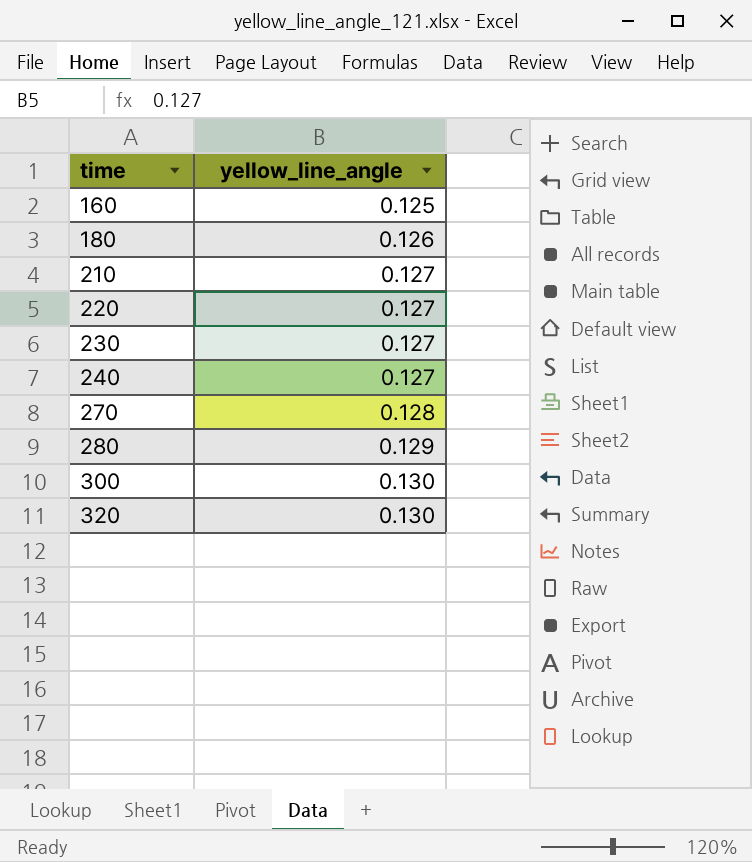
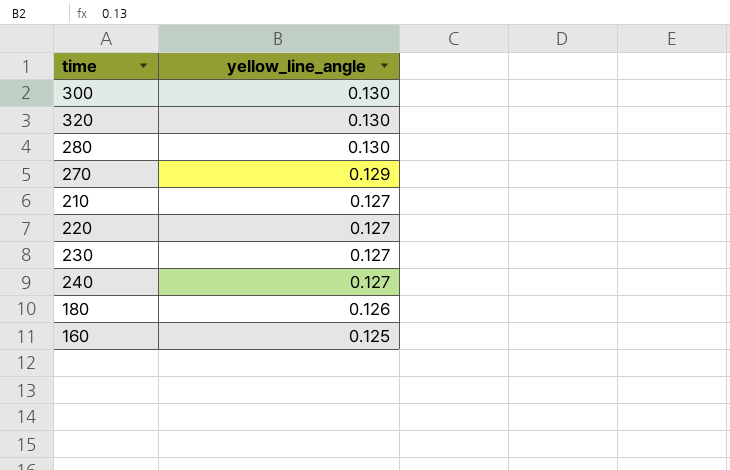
row order: time ascending -> yellow_line_angle descending
280 | yellow_line_angle: 0.129 -> 0.130
270 | yellow_line_angle: 0.128 -> 0.129

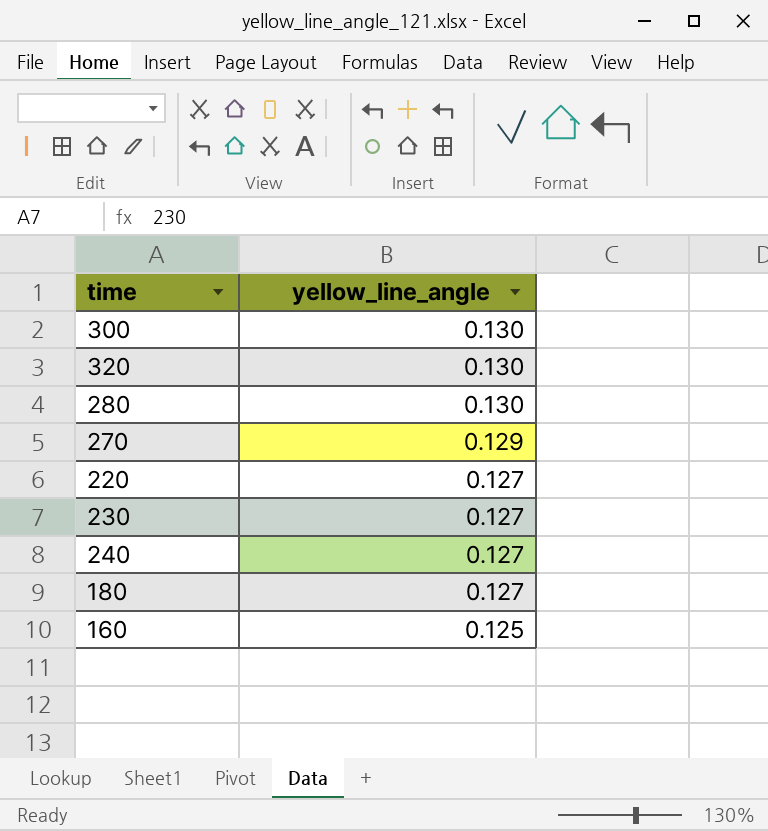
row 210: 0.127 -> none
180 | yellow_line_angle: 0.126 -> 0.127

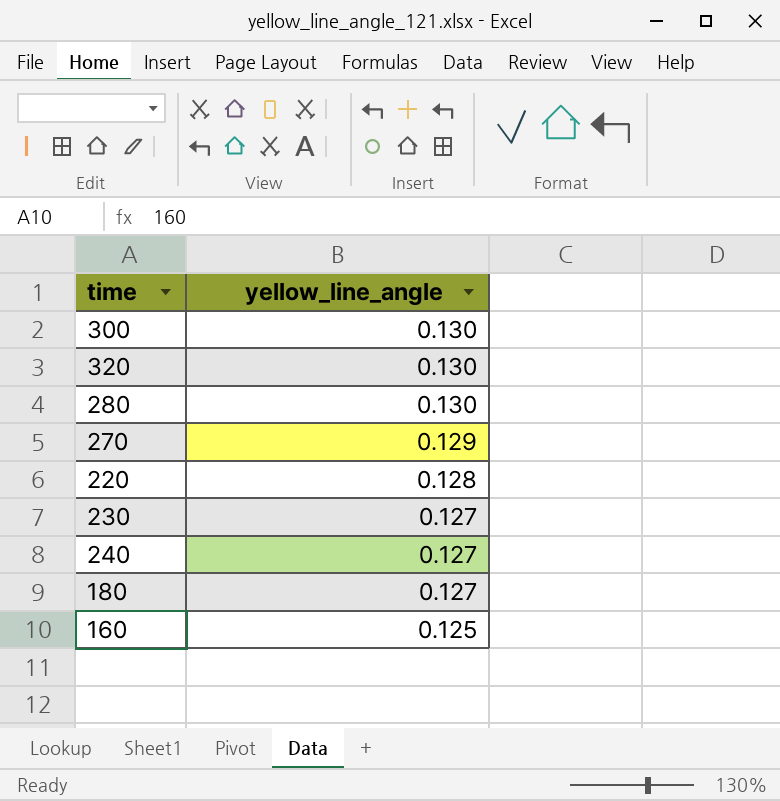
220 | yellow_line_angle: 0.127 -> 0.128

